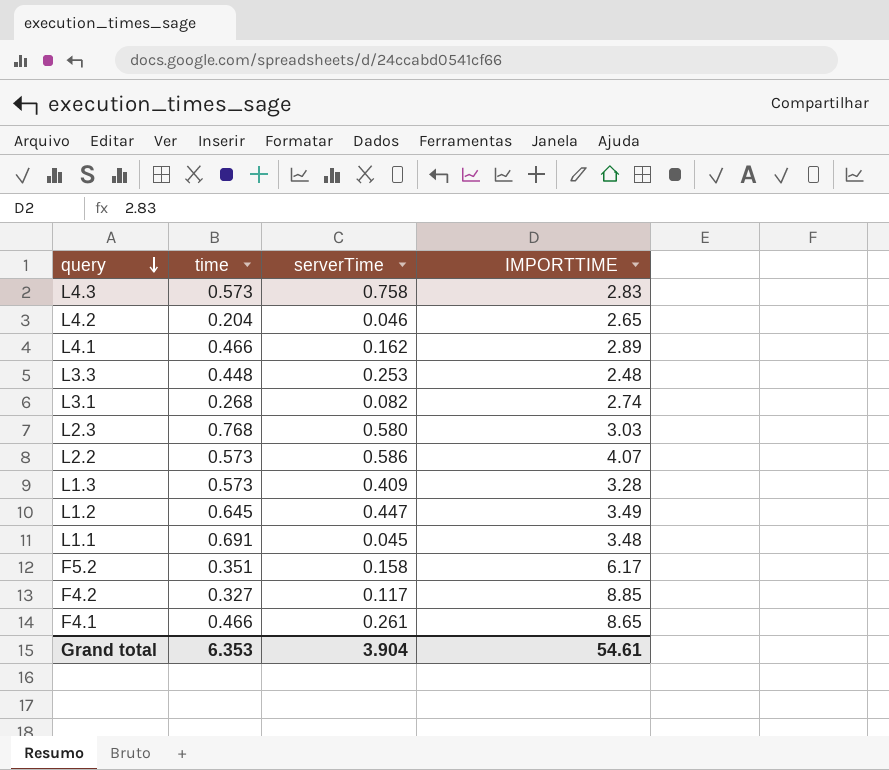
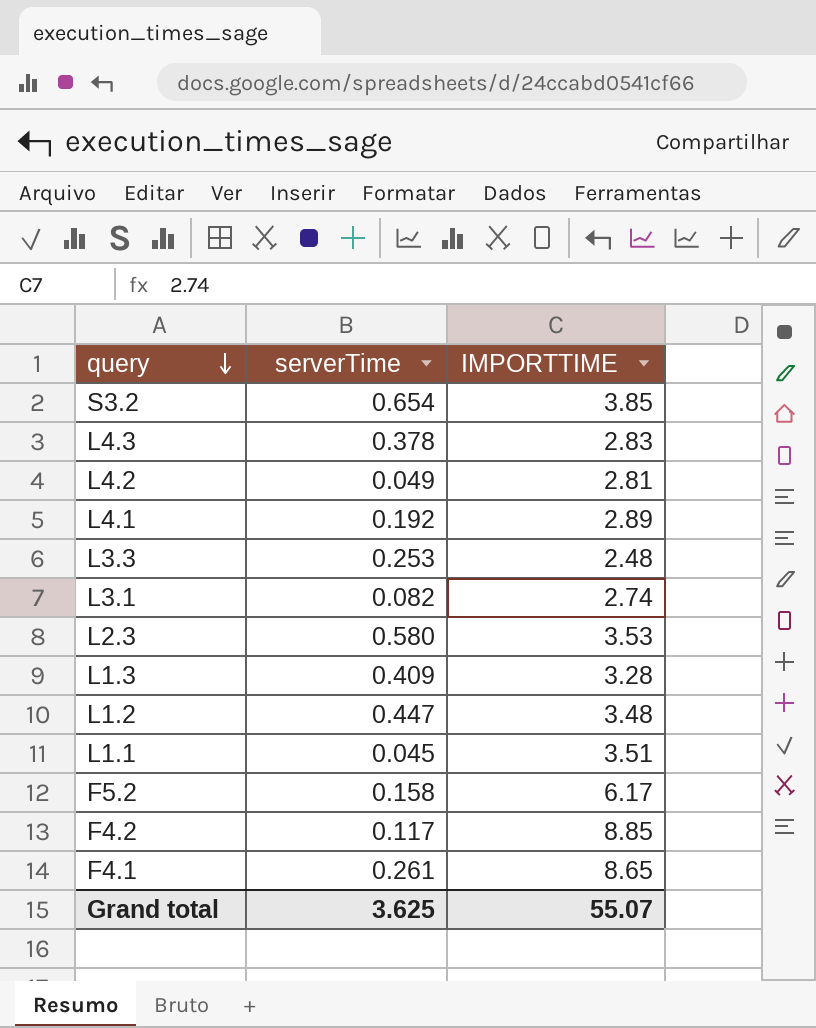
column time | position: 2 -> none
row L2.2: 0.573 | 0.586 | 4.07 -> none
row S3.2: none -> 0.654 | 3.85
L4.3 | serverTime: 0.758 -> 0.378
L4.2 | serverTime: 0.046 -> 0.049
L4.2 | IMPORTTIME: 2.65 -> 2.81
L4.1 | serverTime: 0.162 -> 0.192
L2.3 | IMPORTTIME: 3.03 -> 3.53
L1.2 | IMPORTTIME: 3.49 -> 3.48
L1.1 | IMPORTTIME: 3.48 -> 3.51
Grand total | serverTime: 3.904 -> 3.625
Grand total | IMPORTTIME: 54.61 -> 55.07

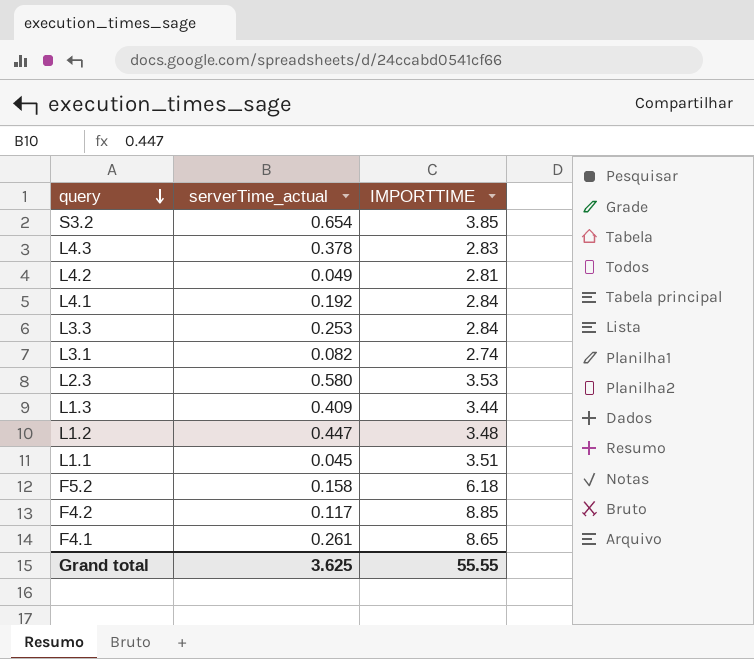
column name: serverTime -> serverTime_actual
L4.1 | IMPORTTIME: 2.89 -> 2.84
L3.3 | IMPORTTIME: 2.48 -> 2.84
L1.3 | IMPORTTIME: 3.28 -> 3.44
F5.2 | IMPORTTIME: 6.17 -> 6.18
Grand total | IMPORTTIME: 55.07 -> 55.55

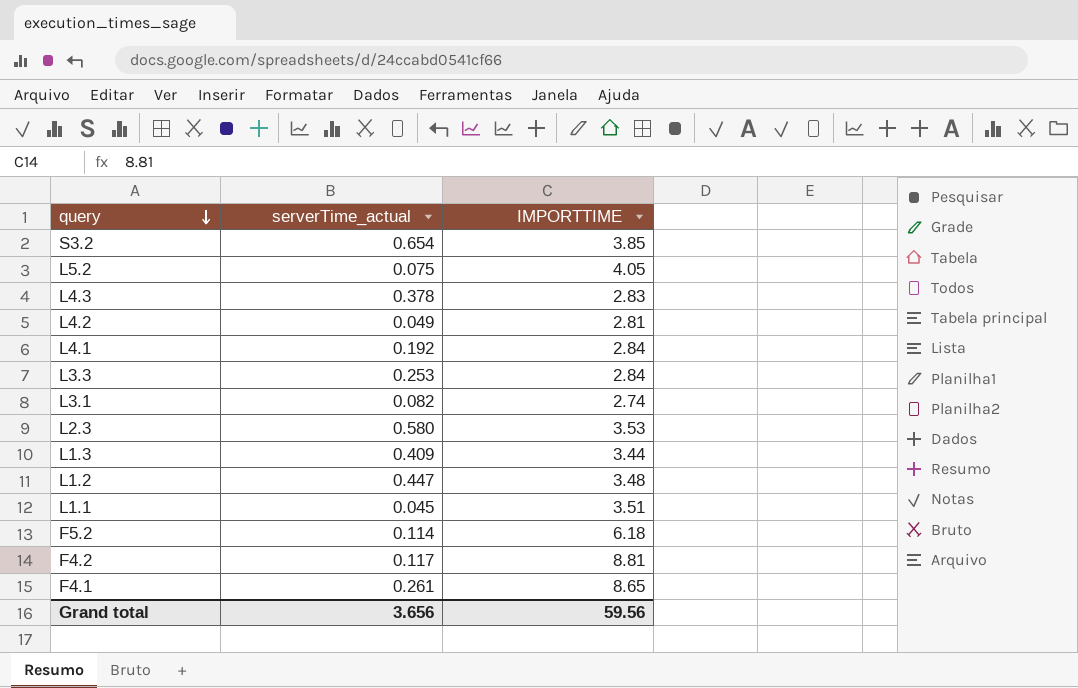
row L5.2: none -> 0.075 | 4.05
F5.2 | serverTime_actual: 0.158 -> 0.114
F4.2 | IMPORTTIME: 8.85 -> 8.81
Grand total | serverTime_actual: 3.625 -> 3.656
Grand total | IMPORTTIME: 55.55 -> 59.56

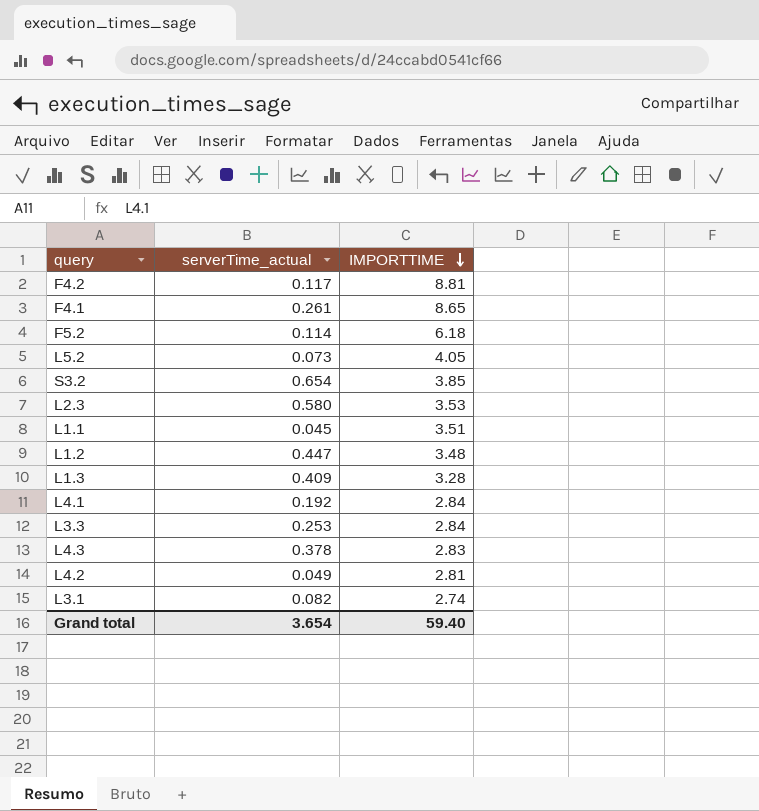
row order: query descending -> IMPORTTIME descending
L5.2 | serverTime_actual: 0.075 -> 0.073
L1.3 | IMPORTTIME: 3.44 -> 3.28
Grand total | serverTime_actual: 3.656 -> 3.654
Grand total | IMPORTTIME: 59.56 -> 59.40

